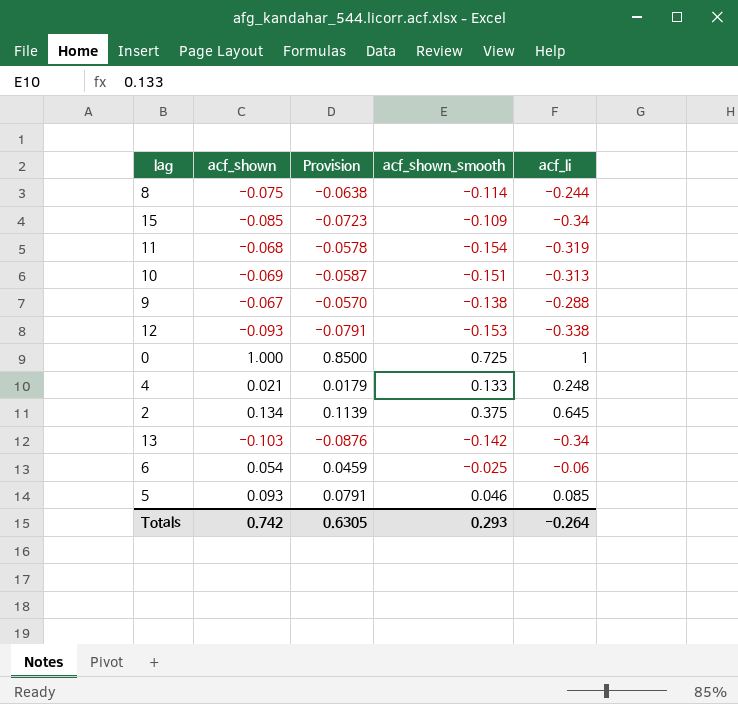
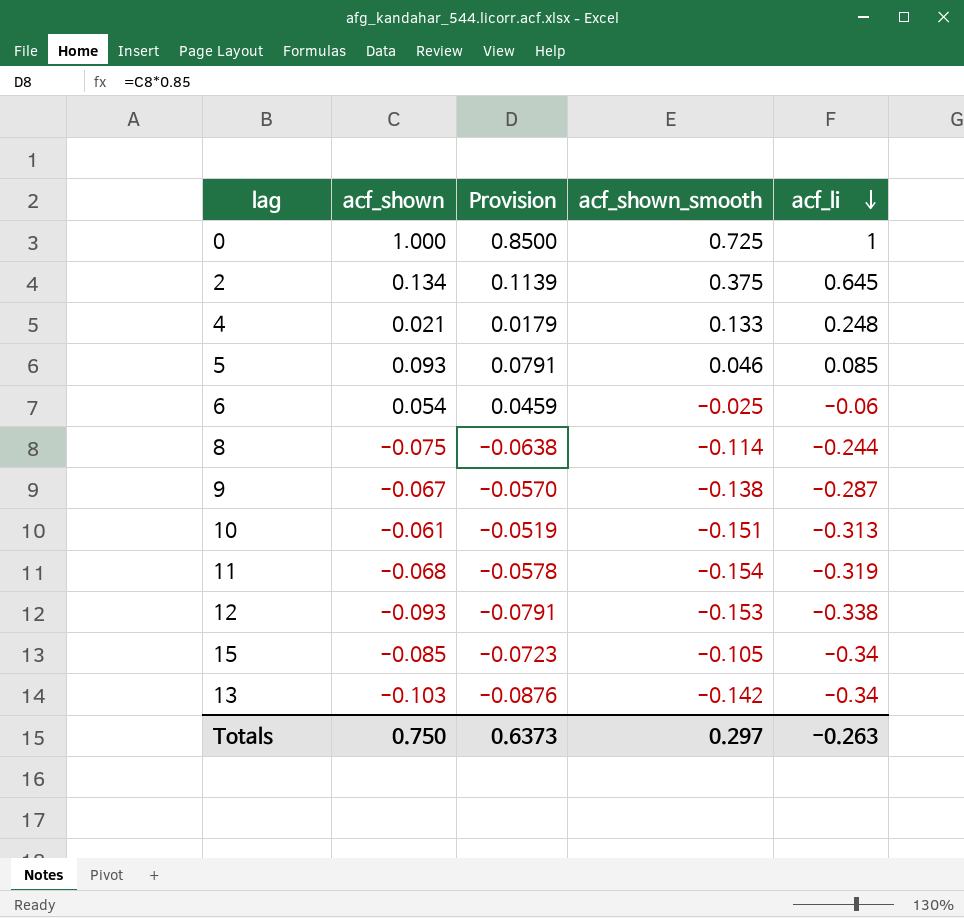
row order: none -> acf_li descending
9 | acf_li: -0.288 -> -0.287
10 | acf_shown: -0.069 -> -0.061
10 | Provision: -0.0587 -> -0.0519
15 | acf_shown_smooth: -0.109 -> -0.105
Totals | acf_shown: 0.742 -> 0.750
Totals | Provision: 0.6305 -> 0.6373
Totals | acf_shown_smooth: 0.293 -> 0.297
Totals | acf_li: -0.264 -> -0.263

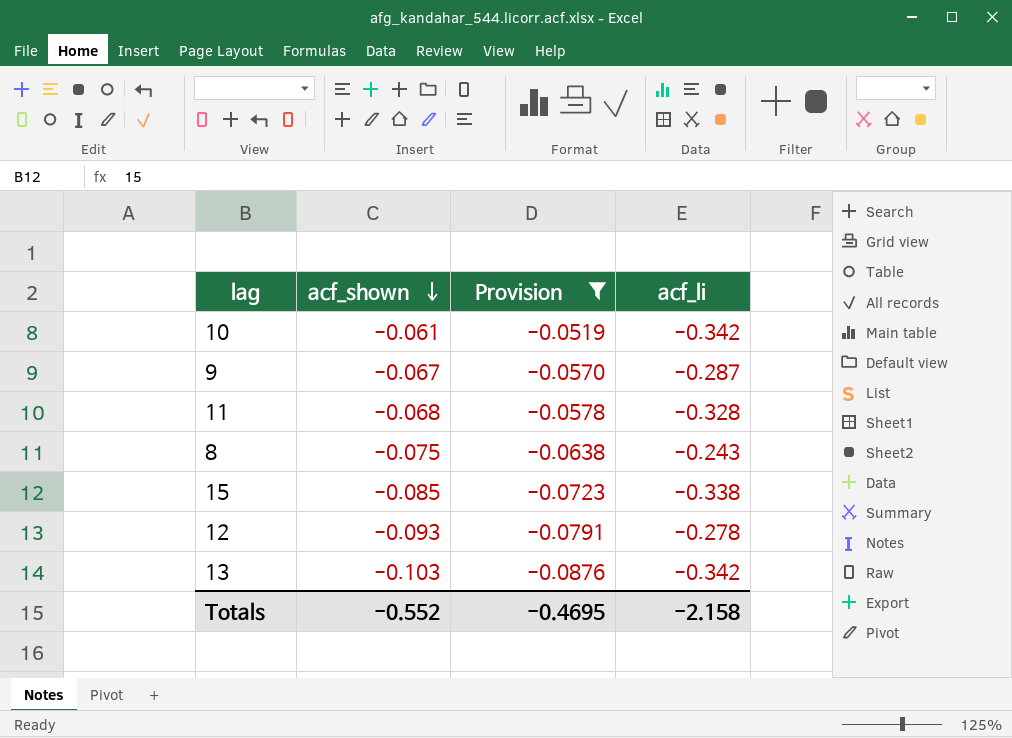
filter: none -> Provision <= -0.0519
row order: acf_li descending -> acf_shown descending
column acf_shown_smooth | position: 4 -> none
10 | acf_li: -0.313 -> -0.342
11 | acf_li: -0.319 -> -0.328
8 | acf_li: -0.244 -> -0.243
15 | acf_li: -0.34 -> -0.338
12 | acf_li: -0.338 -> -0.278
13 | acf_li: -0.34 -> -0.342
Totals | acf_shown: 0.750 -> -0.552
Totals | Provision: 0.6373 -> -0.4695
Totals | acf_li: -0.263 -> -2.158

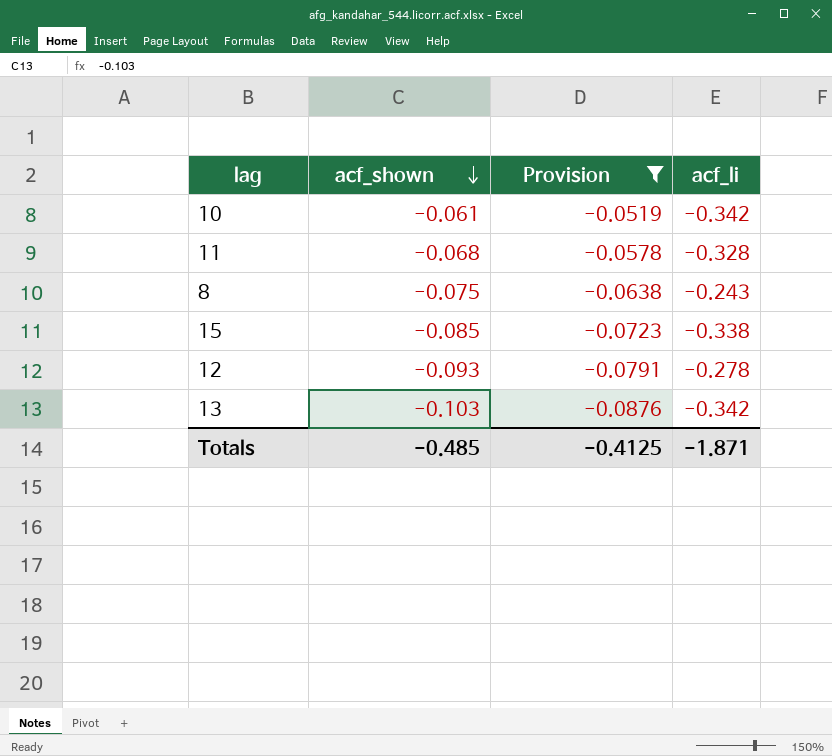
row 9: -0.067 | -0.0570 | -0.287 -> none
Totals | acf_shown: -0.552 -> -0.485
Totals | Provision: -0.4695 -> -0.4125
Totals | acf_li: -2.158 -> -1.871

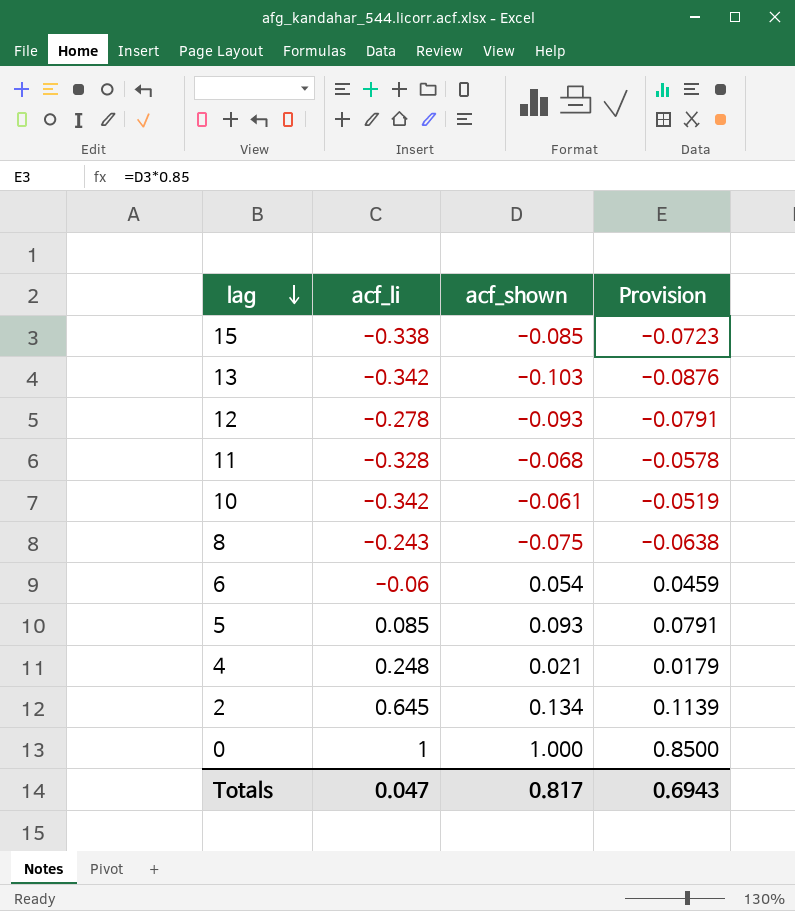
filter: Provision <= -0.0519 -> none
row order: acf_shown descending -> lag descending
column acf_li | position: 4 -> 2
Totals | acf_li: -1.871 -> 0.047
Totals | acf_shown: -0.485 -> 0.817
Totals | Provision: -0.4125 -> 0.6943

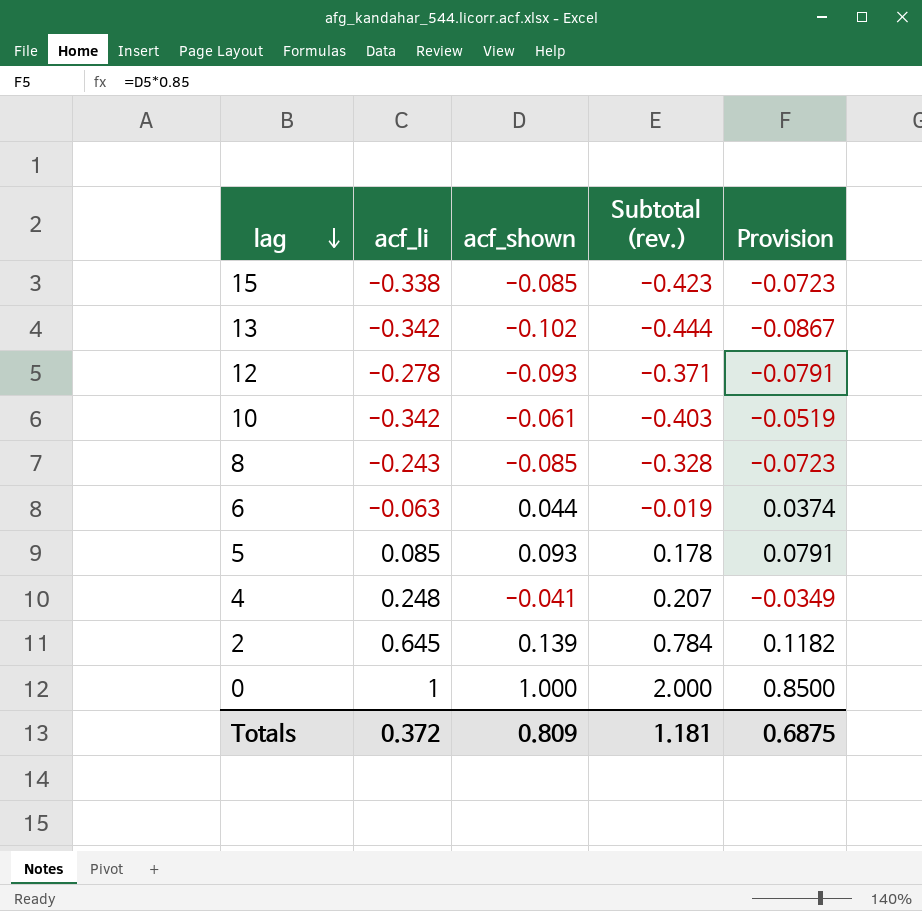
column Subtotal (rev.) | formula: none -> [acf_li] + [acf_shown]
row 11: -0.328 | -0.068 | -0.0578 -> none
13 | acf_shown: -0.103 -> -0.102
13 | Provision: -0.0876 -> -0.0867
8 | acf_shown: -0.075 -> -0.085
8 | Provision: -0.0638 -> -0.0723
6 | acf_li: -0.06 -> -0.063
6 | acf_shown: 0.054 -> 0.044
6 | Provision: 0.0459 -> 0.0374
4 | acf_shown: 0.021 -> -0.041
4 | Provision: 0.0179 -> -0.0349
2 | acf_shown: 0.134 -> 0.139
2 | Provision: 0.1139 -> 0.1182
Totals | acf_li: 0.047 -> 0.372
Totals | acf_shown: 0.817 -> 0.809
Totals | Provision: 0.6943 -> 0.6875

